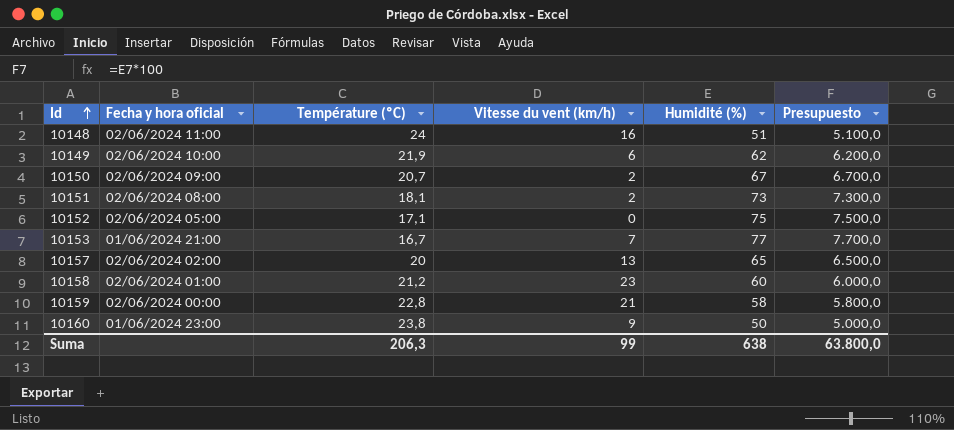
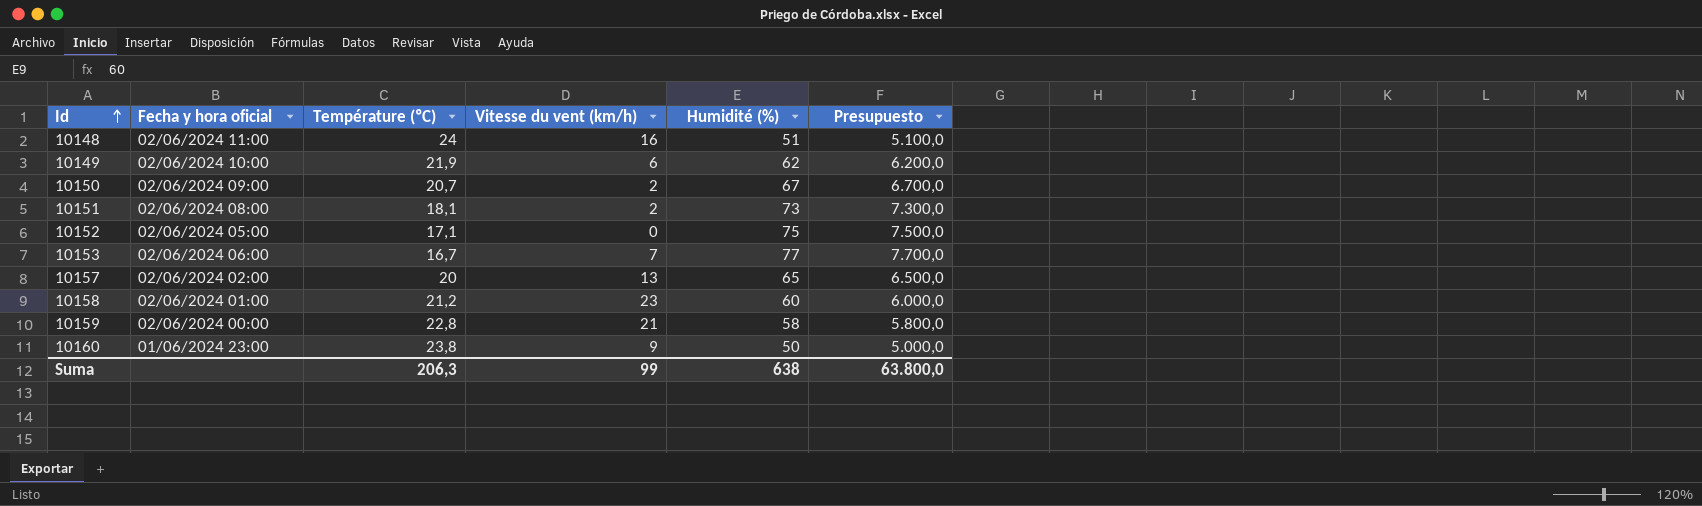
10153 | Fecha y hora oficial: 01/06/2024 21:00 -> 02/06/2024 06:00

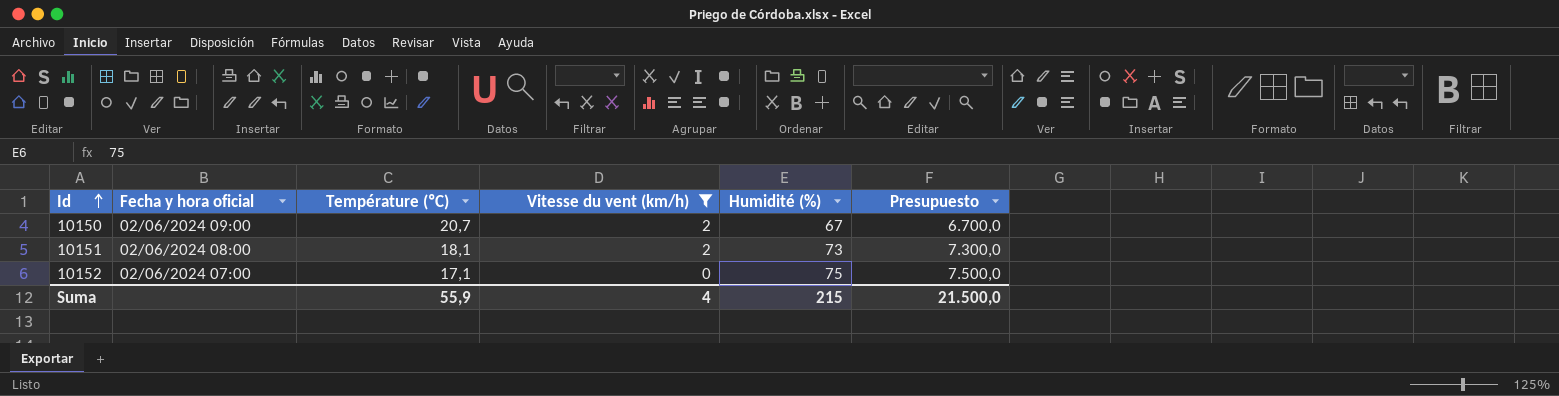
filter: none -> Vitesse du vent (km/h) <= 2
10152 | Fecha y hora oficial: 02/06/2024 05:00 -> 02/06/2024 07:00
Suma | Température (ºC): 206,3 -> 55,9
Suma | Vitesse du vent (km/h): 99 -> 4
Suma | Humidité (%): 638 -> 215
Suma | Presupuesto: 63.800,0 -> 21.500,0

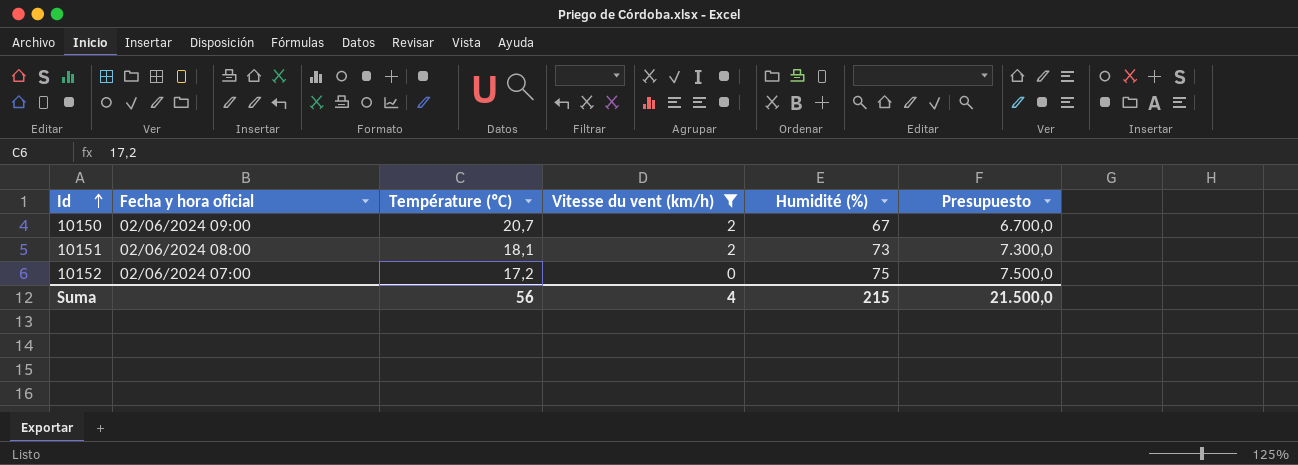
10152 | Température (ºC): 17,1 -> 17,2
Suma | Température (ºC): 55,9 -> 56

